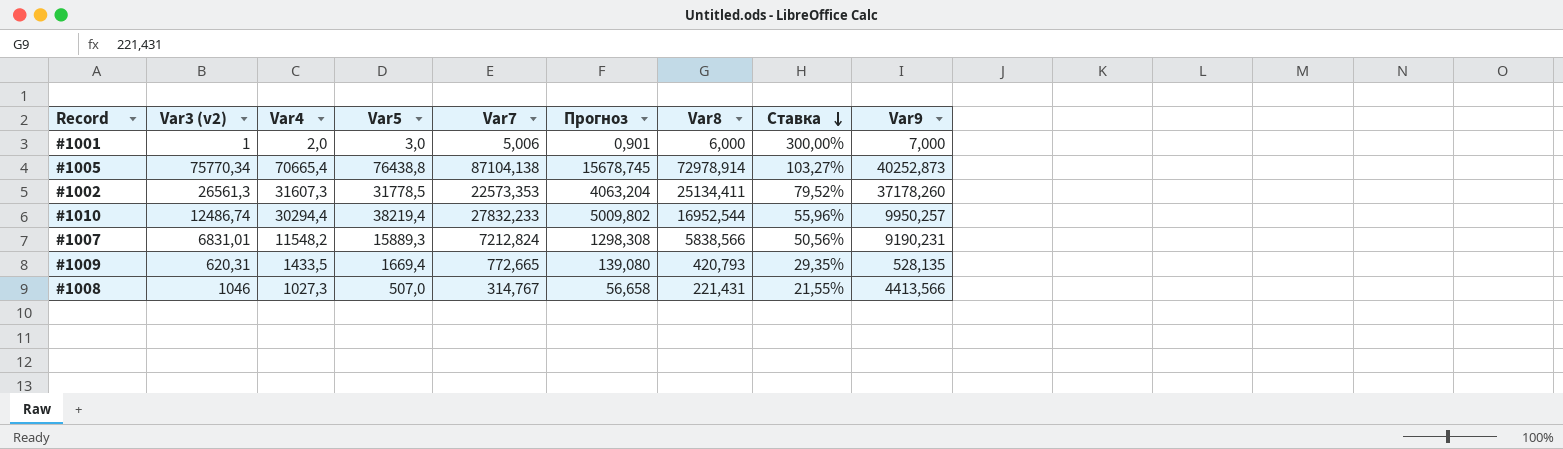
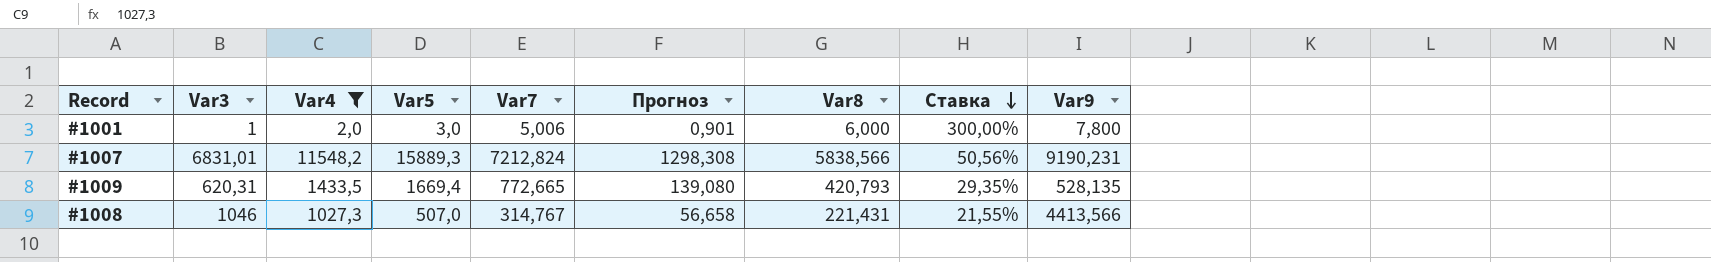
filter: none -> Var4 <= 11548,2
column name: Var3 (v2) -> Var3
#1001 | Var9: 7,000 -> 7,800

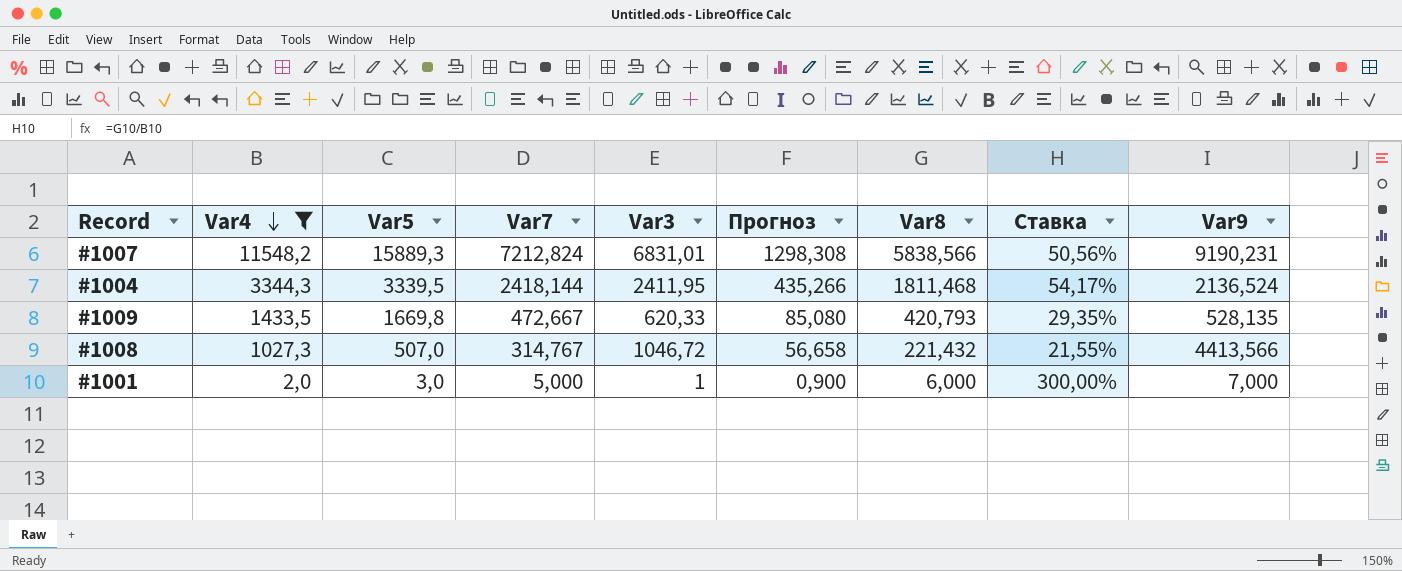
row order: Ставка descending -> Var4 descending
column Var3 | position: 2 -> 5
row #1004: none -> 3344,3 | 3339,5 | 2418,144 | 2411,95 | 435,266 | 1811,468 | 54,17% | 2136,524
#1009 | Var5: 1669,4 -> 1669,8
#1009 | Var7: 772,665 -> 472,667
#1009 | Var3: 620,31 -> 620,33
#1009 | Прогноз: 139,080 -> 85,080
#1008 | Var3: 1046 -> 1046,72
#1008 | Var8: 221,431 -> 221,432
#1001 | Var7: 5,006 -> 5,000
#1001 | Прогноз: 0,901 -> 0,900
#1001 | Var9: 7,800 -> 7,000

